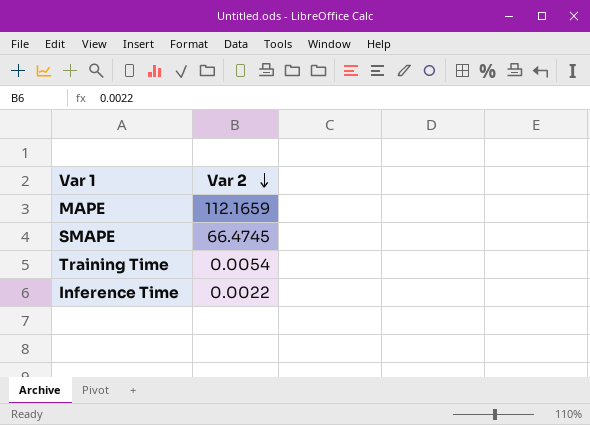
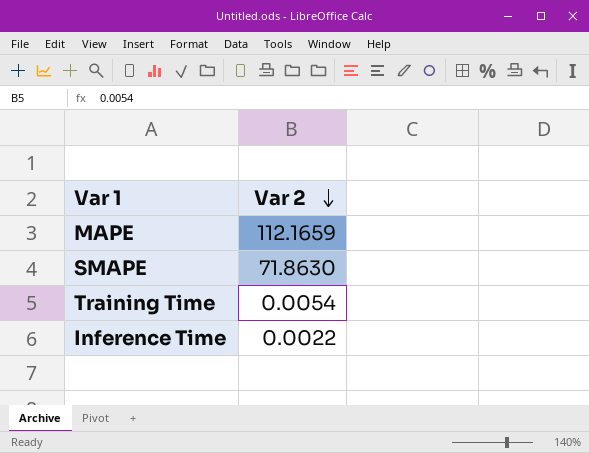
SMAPE | Var 2: 66.4745 -> 71.8630

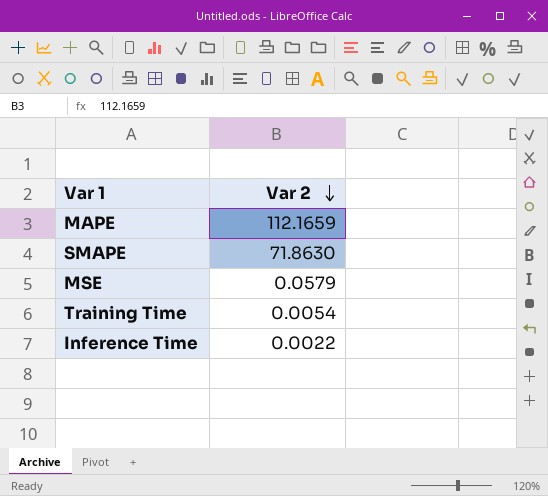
row MSE: none -> 0.0579

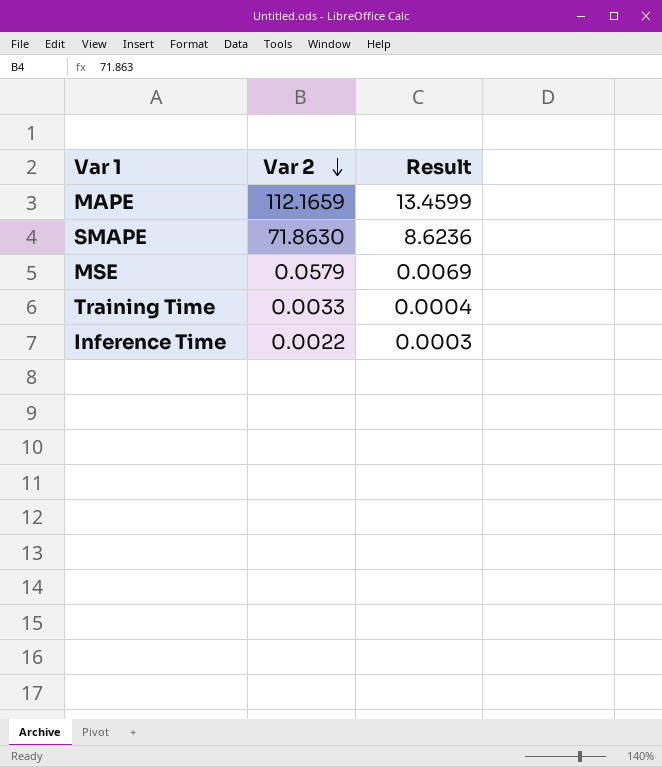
column Result | formula: none -> [Var 2] * 0.12
Training Time | Var 2: 0.0054 -> 0.0033

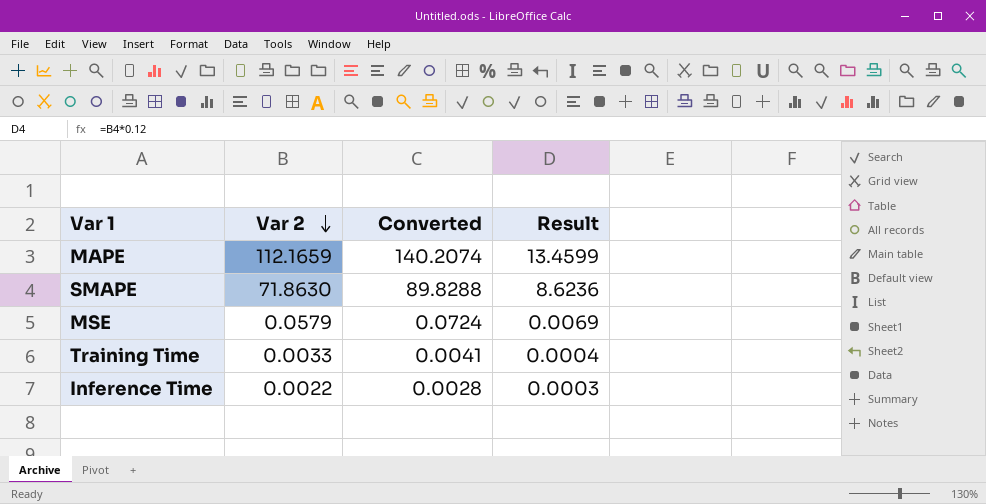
column Converted | formula: none -> [Var 2] * 1.25

